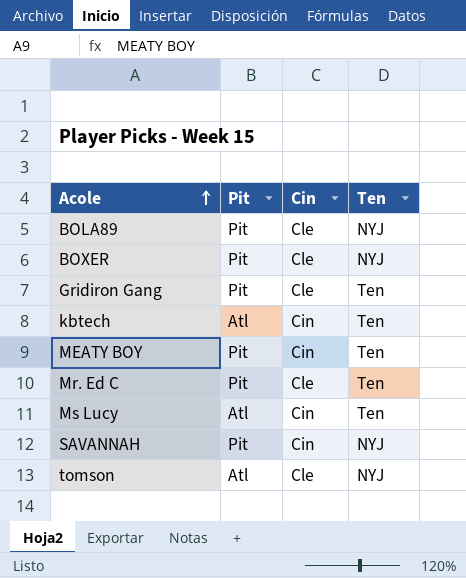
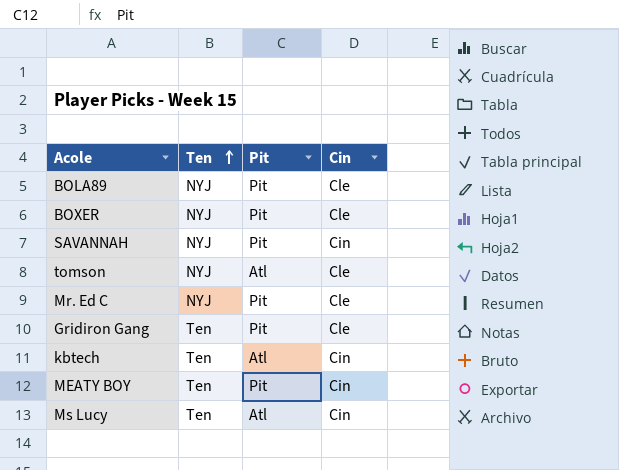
row order: Acole ascending -> Ten ascending
column Ten | position: 4 -> 2
Mr. Ed C | Ten: Ten -> NYJ

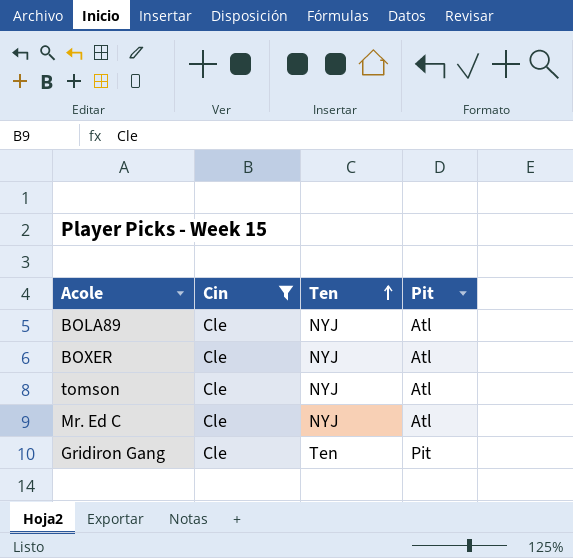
filter: none -> Cin = Cle
column Cin | position: 4 -> 2
BOLA89 | Pit: Pit -> Atl
BOXER | Pit: Pit -> Atl
Mr. Ed C | Pit: Pit -> Atl

